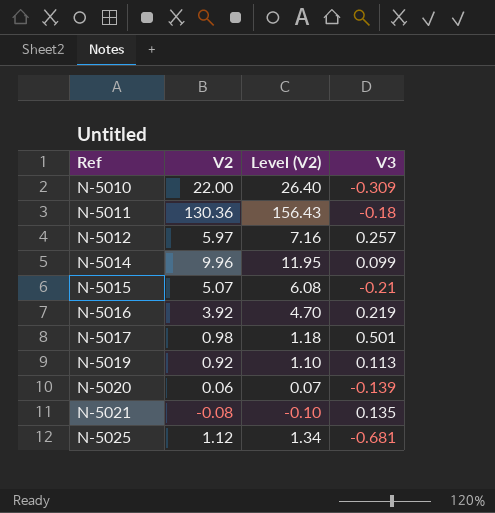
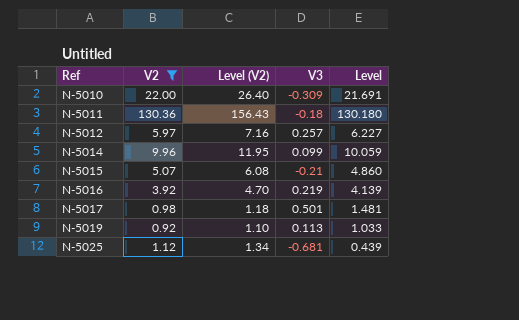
filter: none -> V2 >= 0.92
column Level | formula: none -> [V2] + [V3]

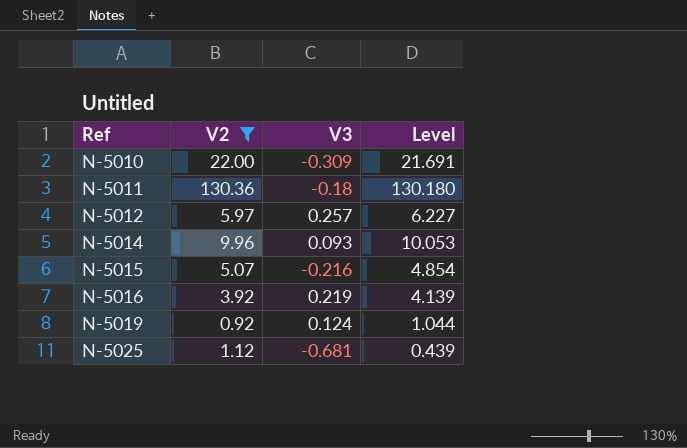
column Level (V2) | formula: [V2] * 1.2 -> none
row N-5017: 0.98 | 1.18 | 0.501 | 1.481 -> none
N-5014 | V3: 0.099 -> 0.093
N-5014 | Level: 10.059 -> 10.053
N-5015 | V3: -0.21 -> -0.216
N-5015 | Level: 4.860 -> 4.854
N-5019 | V3: 0.113 -> 0.124
N-5019 | Level: 1.033 -> 1.044

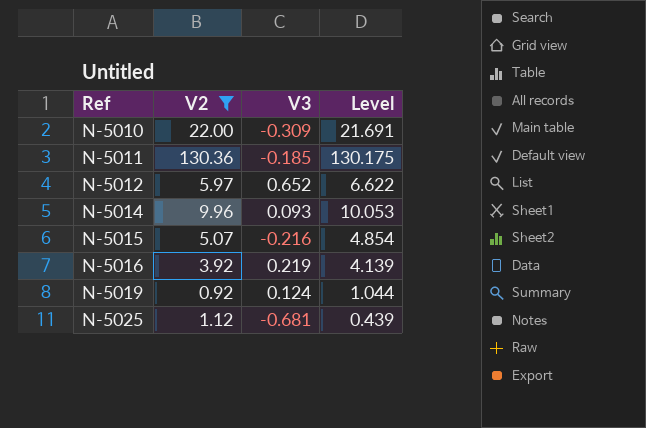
N-5011 | V3: -0.18 -> -0.185
N-5011 | Level: 130.180 -> 130.175
N-5012 | V3: 0.257 -> 0.652
N-5012 | Level: 6.227 -> 6.622

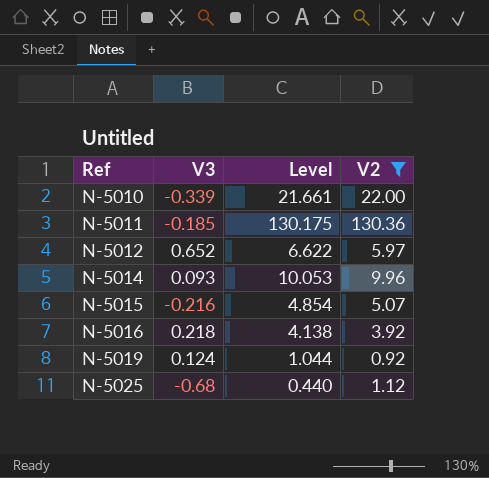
column V2 | position: 2 -> 4
N-5010 | V3: -0.309 -> -0.339
N-5010 | Level: 21.691 -> 21.661
N-5016 | V3: 0.219 -> 0.218
N-5016 | Level: 4.139 -> 4.138
N-5025 | V3: -0.681 -> -0.68
N-5025 | Level: 0.439 -> 0.440

